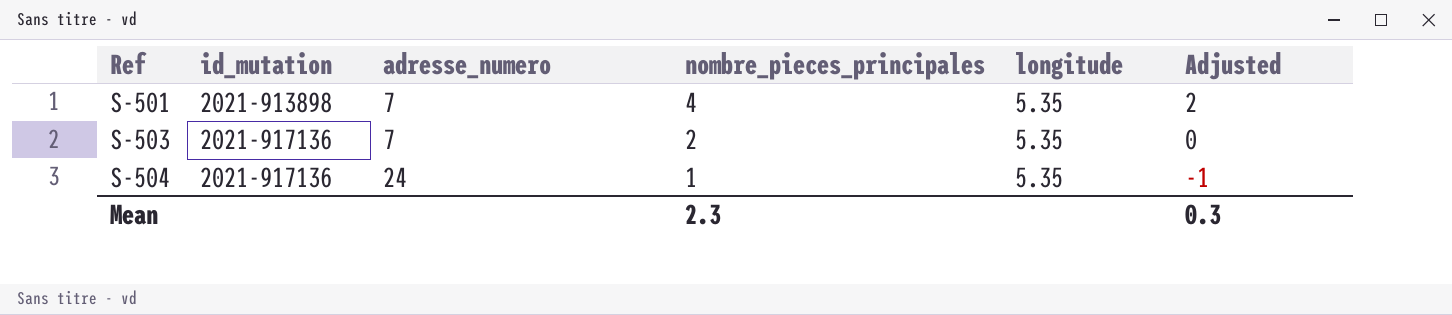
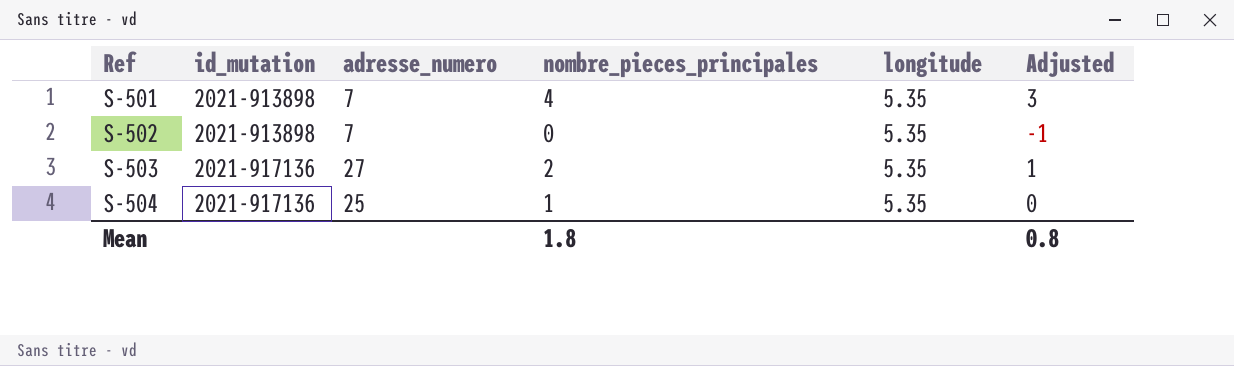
column Adjusted | formula: [nombre_pieces_principales] - 2 -> [nombre_pieces_principales] - 1
row S-502: none -> 2021-913898 | 7 | 0 | 5.35 | -1
S-503 | adresse_numero: 7 -> 27
S-504 | adresse_numero: 24 -> 25
Mean | nombre_pieces_principales: 2.3 -> 1.8
Mean | Adjusted: 0.3 -> 0.8

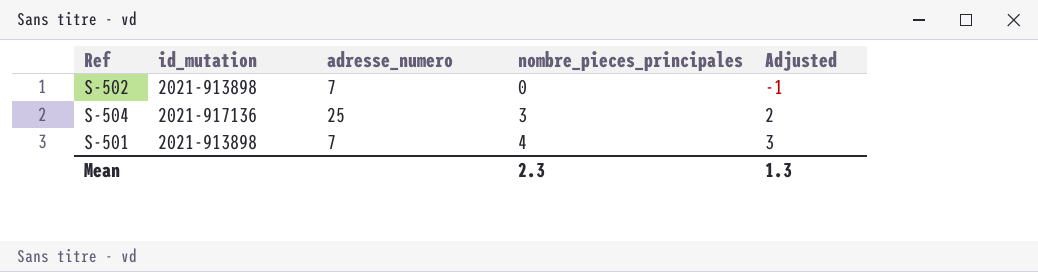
row order: Ref ascending -> nombre_pieces_principales ascending
column longitude | position: 5 -> none
row S-503: 2021-917136 | 27 | 2 | 5.35 | 1 -> none
S-504 | nombre_pieces_principales: 1 -> 3
S-504 | Adjusted: 0 -> 2
Mean | nombre_pieces_principales: 1.8 -> 2.3
Mean | Adjusted: 0.8 -> 1.3

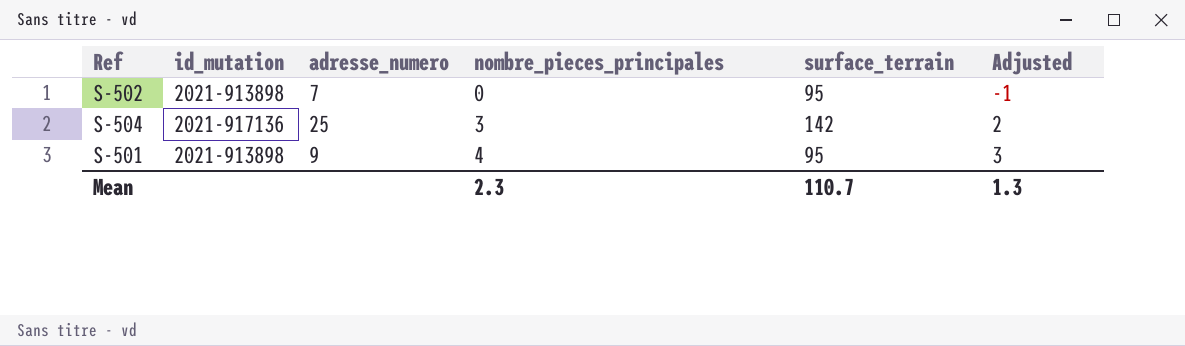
column surface_terrain | position: none -> 5
S-501 | adresse_numero: 7 -> 9

